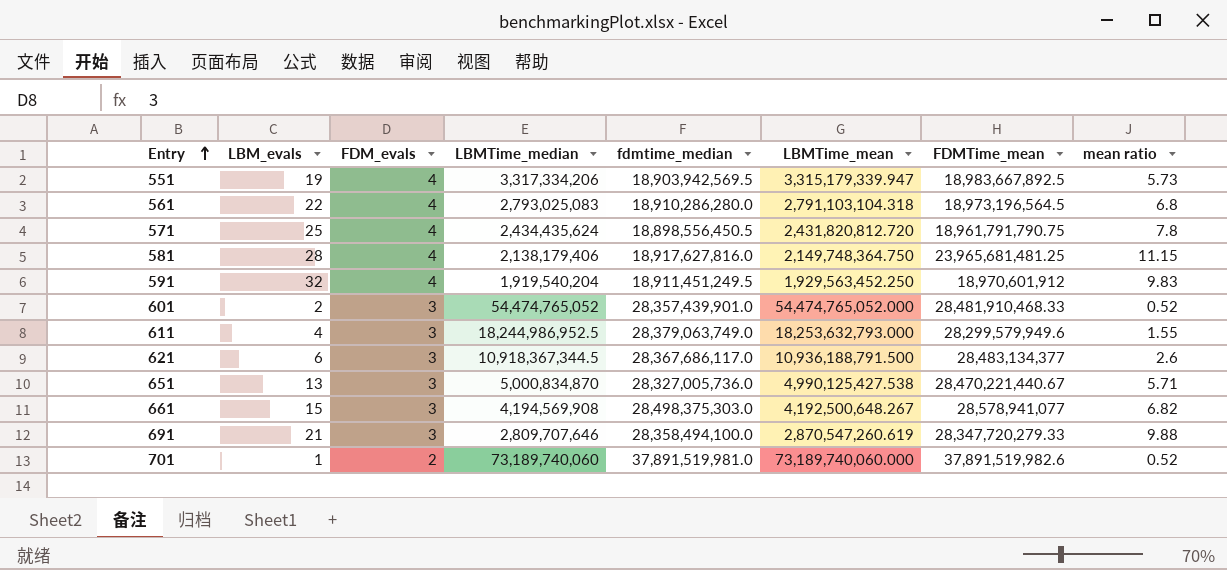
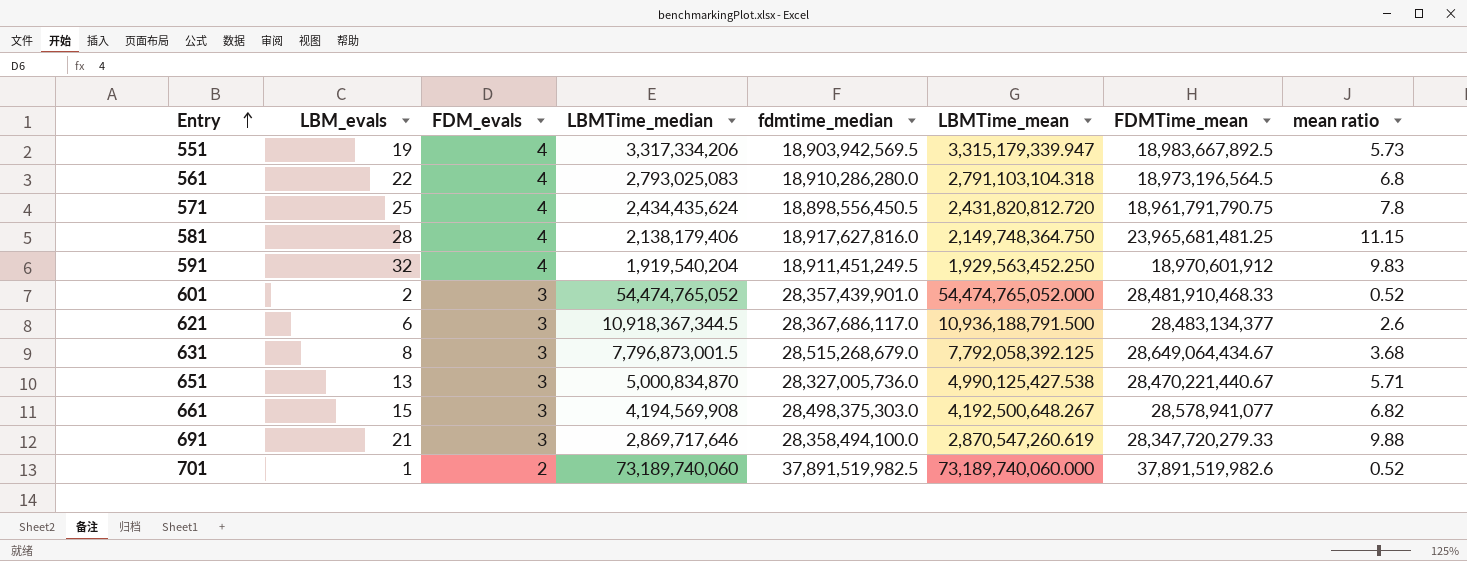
row 611: 4 | 3 | 18,244,986,952.5 | 28,379,063,749.0 | 18,253,632,793.000 | 28,299,579,949.6 | 1.55 -> none
row 631: none -> 8 | 3 | 7,796,873,001.5 | 28,515,268,679.0 | 7,792,058,392.125 | 28,649,064,434.67 | 3.68
691 | LBMTime_median: 2,809,707,646 -> 2,869,717,646
701 | fdmtime_median: 37,891,519,981.0 -> 37,891,519,982.5

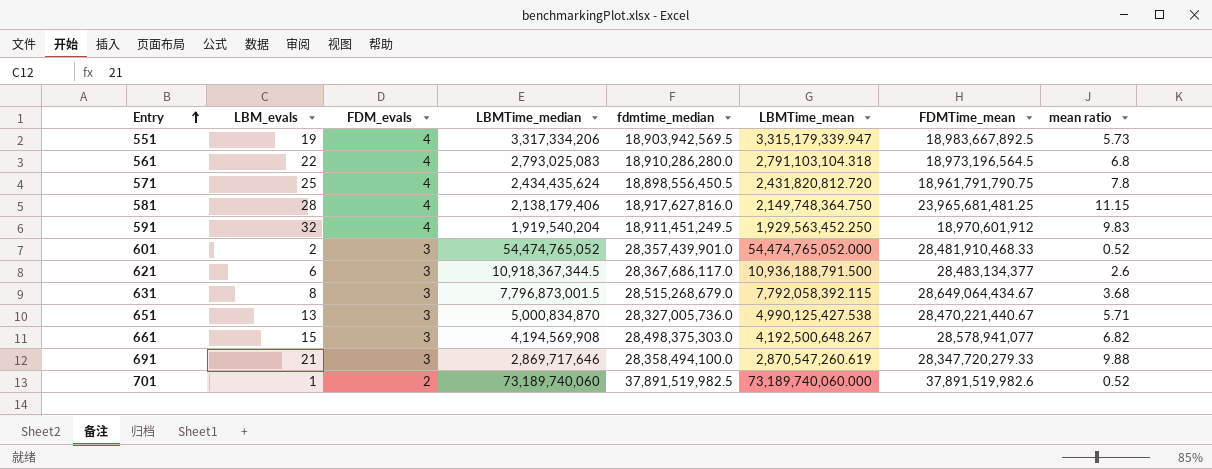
631 | LBMTime_mean: 7,792,058,392.125 -> 7,792,058,392.115

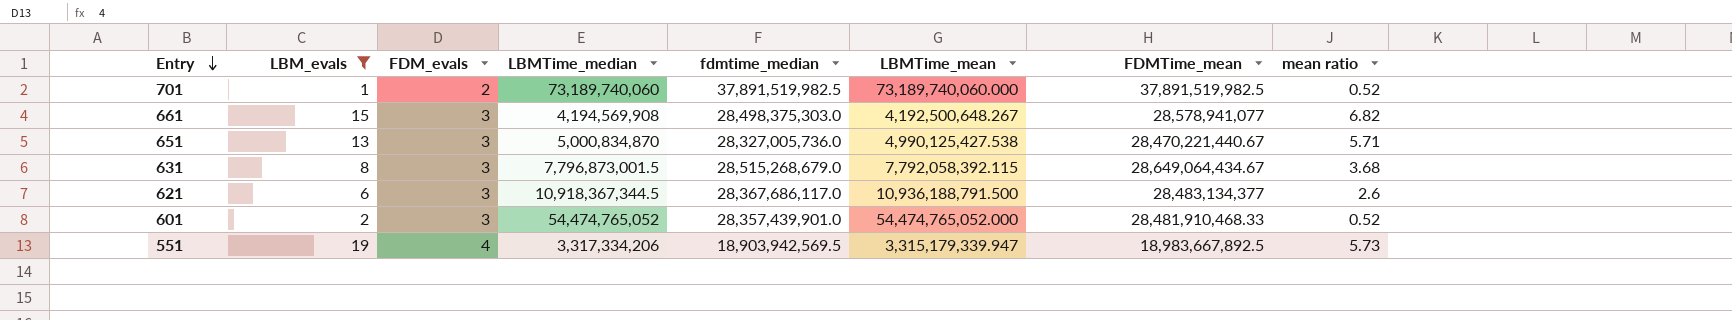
filter: none -> LBM_evals <= 19
row order: Entry ascending -> Entry descending
701 | FDMTime_mean: 37,891,519,982.6 -> 37,891,519,982.5

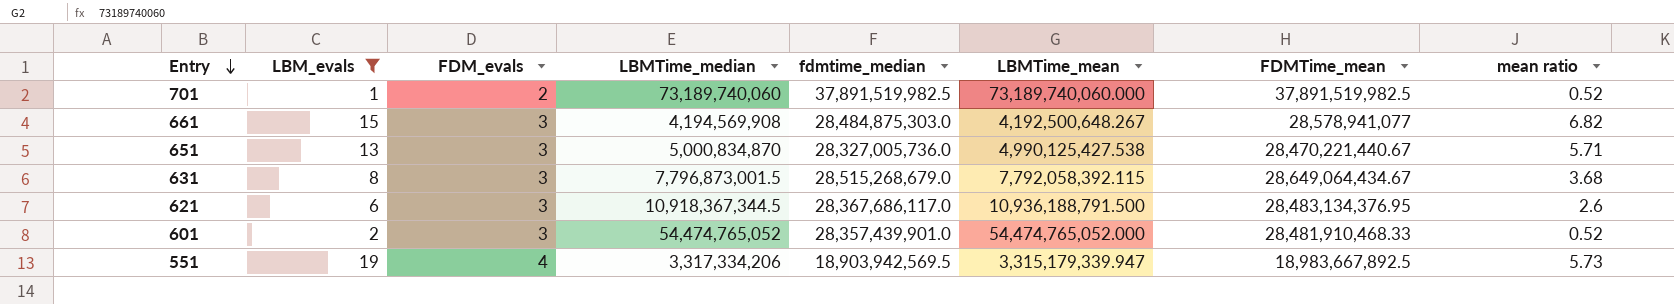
661 | fdmtime_median: 28,498,375,303.0 -> 28,484,875,303.0
621 | FDMTime_mean: 28,483,134,377 -> 28,483,134,376.95

